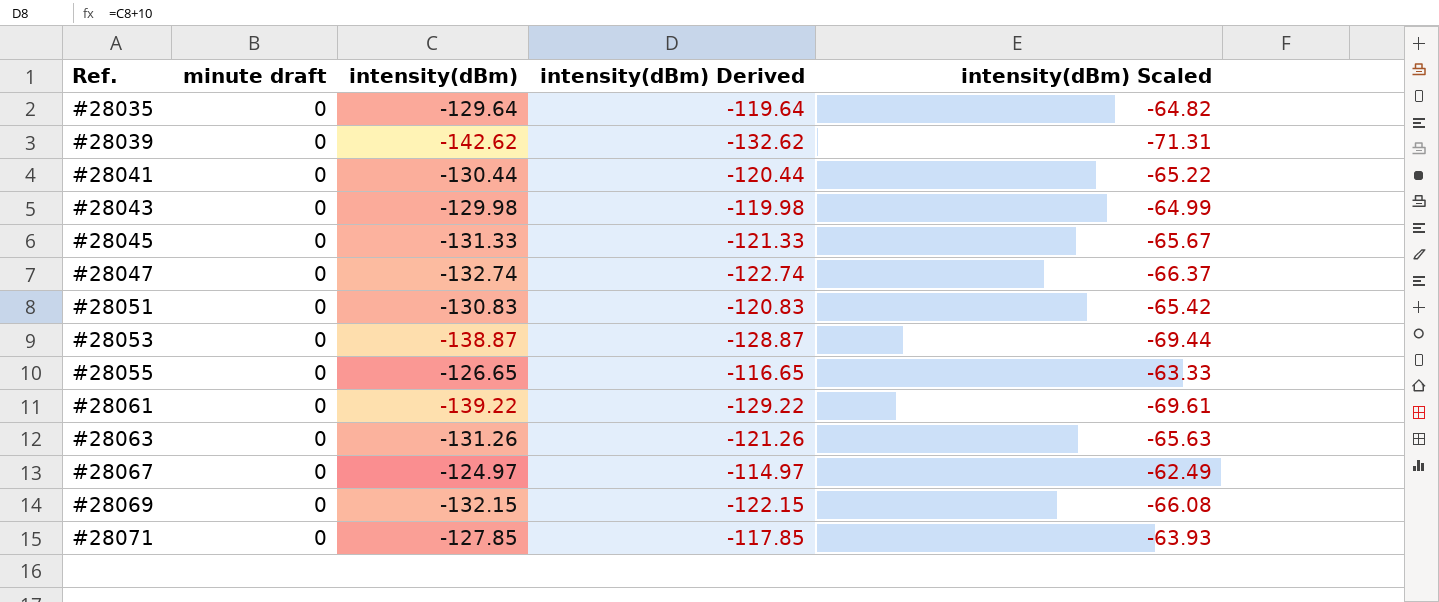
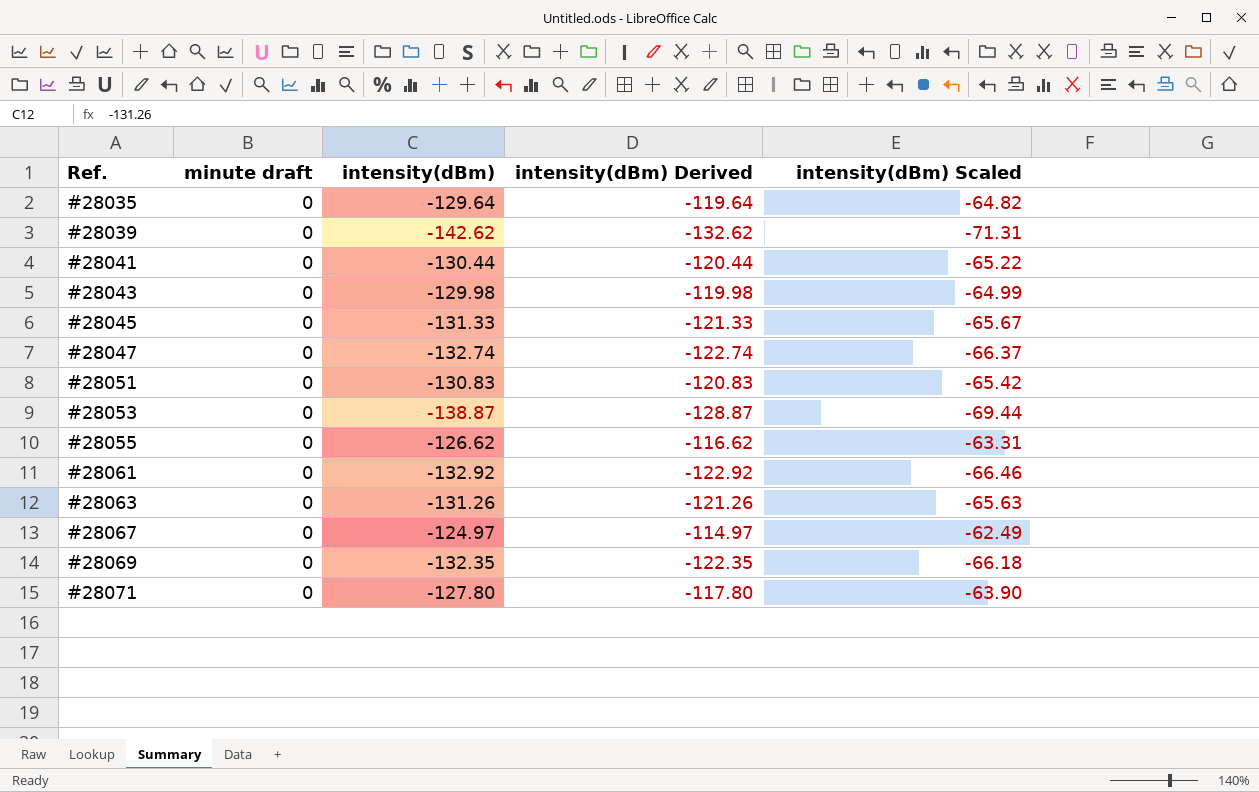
#28055 | intensity(dBm): -126.65 -> -126.62
#28055 | intensity(dBm) Derived: -116.65 -> -116.62
#28055 | intensity(dBm) Scaled: -63.33 -> -63.31
#28061 | intensity(dBm): -139.22 -> -132.92
#28061 | intensity(dBm) Derived: -129.22 -> -122.92
#28061 | intensity(dBm) Scaled: -69.61 -> -66.46
#28069 | intensity(dBm): -132.15 -> -132.35
#28069 | intensity(dBm) Derived: -122.15 -> -122.35
#28069 | intensity(dBm) Scaled: -66.08 -> -66.18
#28071 | intensity(dBm): -127.85 -> -127.80
#28071 | intensity(dBm) Derived: -117.85 -> -117.80
#28071 | intensity(dBm) Scaled: -63.93 -> -63.90

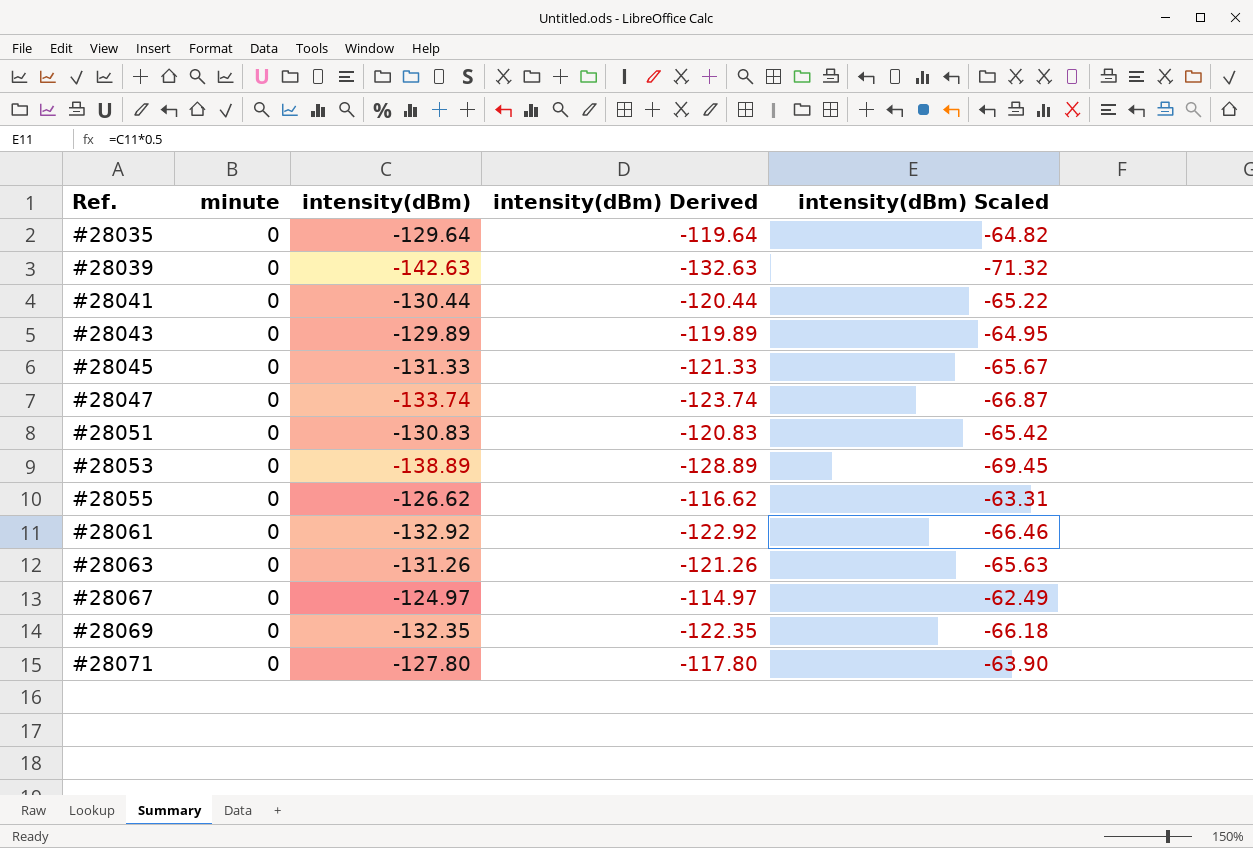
column name: minute draft -> minute
#28039 | intensity(dBm): -142.62 -> -142.63
#28039 | intensity(dBm) Derived: -132.62 -> -132.63
#28039 | intensity(dBm) Scaled: -71.31 -> -71.32
#28043 | intensity(dBm): -129.98 -> -129.89
#28043 | intensity(dBm) Derived: -119.98 -> -119.89
#28043 | intensity(dBm) Scaled: -64.99 -> -64.95
#28047 | intensity(dBm): -132.74 -> -133.74
#28047 | intensity(dBm) Derived: -122.74 -> -123.74
#28047 | intensity(dBm) Scaled: -66.37 -> -66.87
#28053 | intensity(dBm): -138.87 -> -138.89
#28053 | intensity(dBm) Derived: -128.87 -> -128.89
#28053 | intensity(dBm) Scaled: -69.44 -> -69.45

